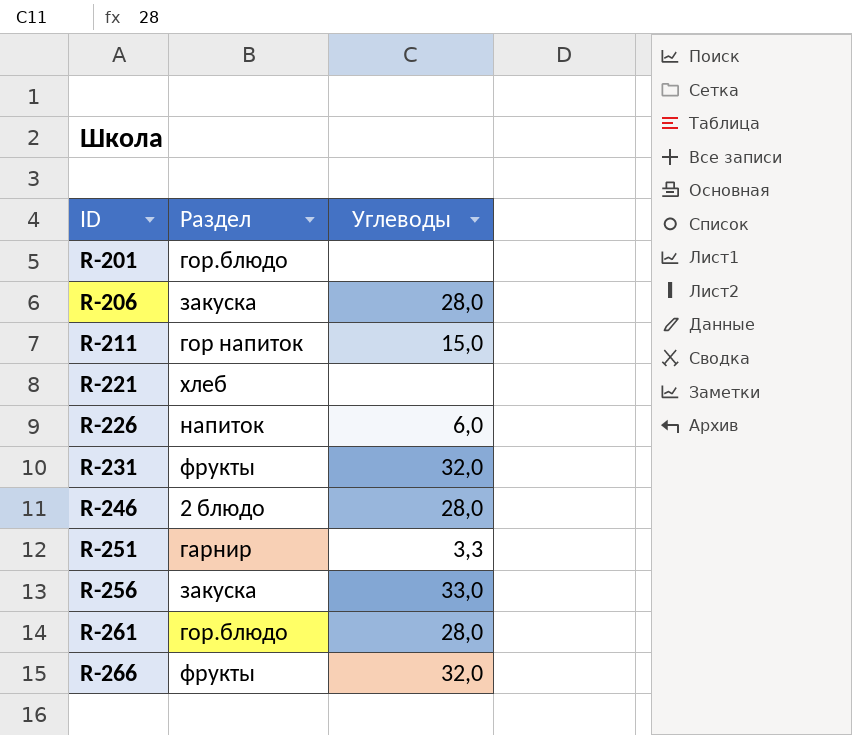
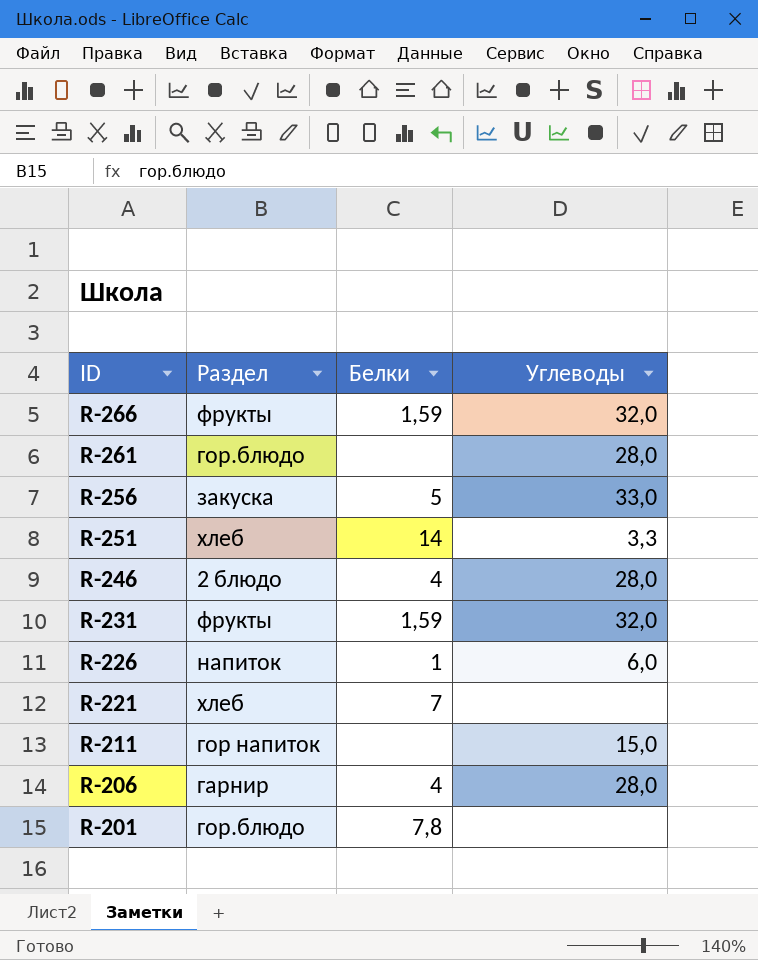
row order: ID ascending -> ID descending
column Белки | position: none -> 3
R-251 | Раздел: гарнир -> хлеб
R-206 | Раздел: закуска -> гарнир

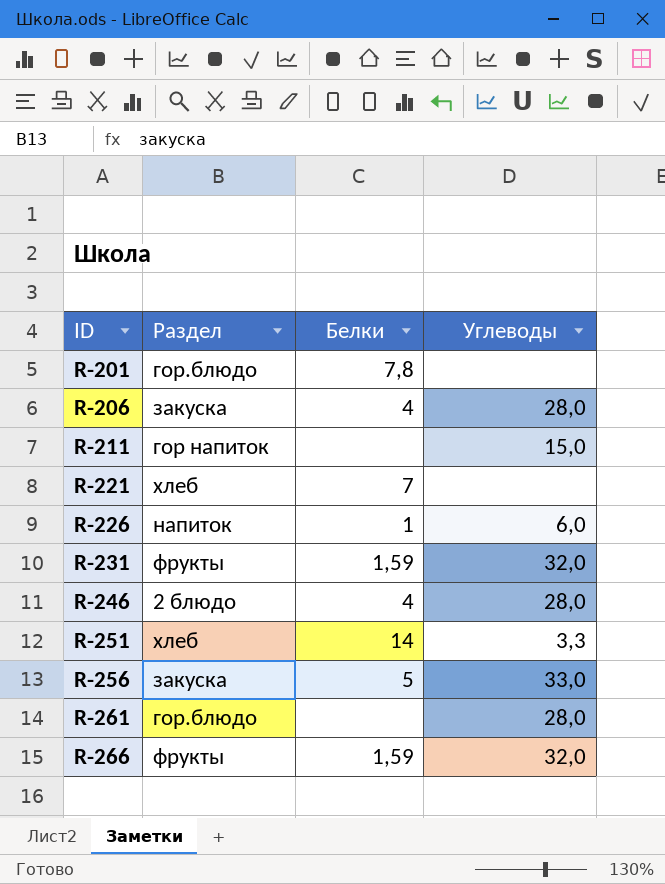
row order: ID descending -> ID ascending
R-206 | Раздел: гарнир -> закуска

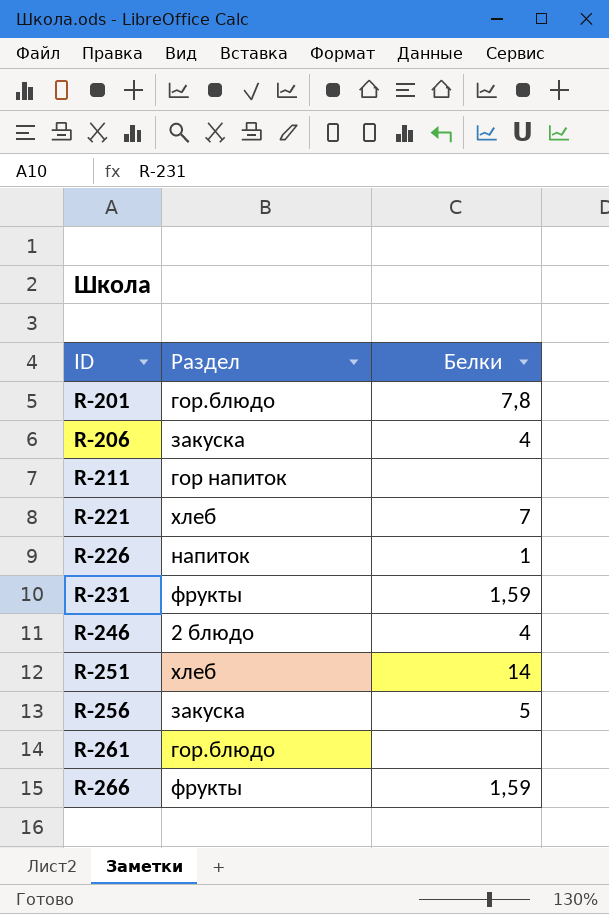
column Углеводы | position: 4 -> none

